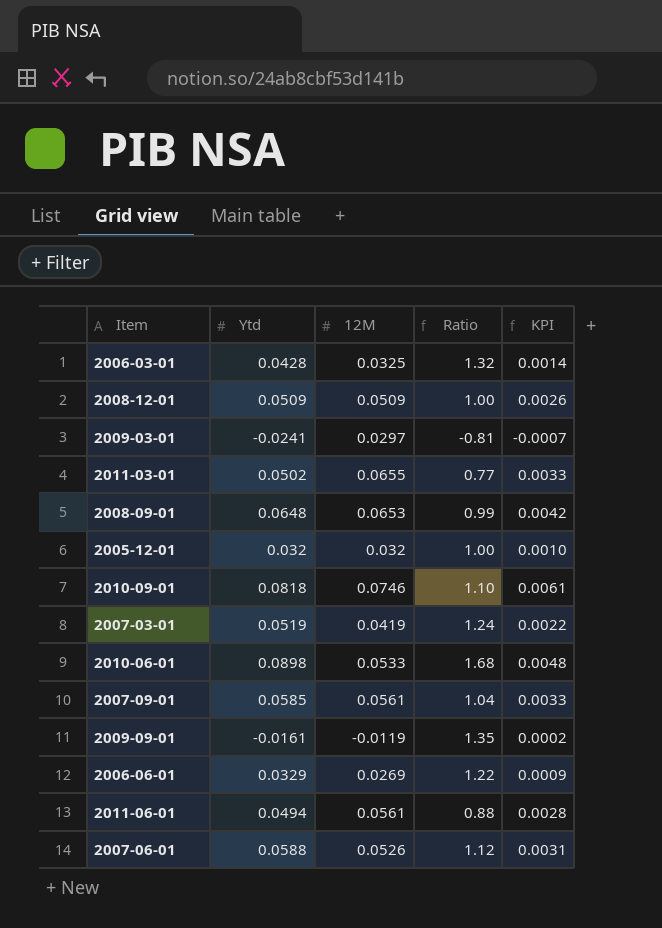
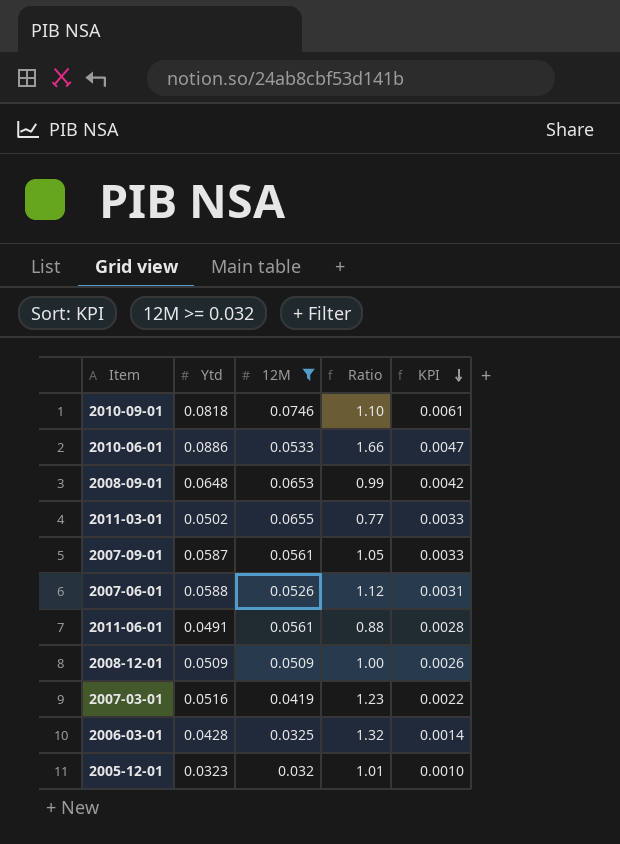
filter: none -> 12M >= 0.032
row order: none -> KPI descending
2010-06-01 | Ytd: 0.0898 -> 0.0886
2010-06-01 | Ratio: 1.68 -> 1.66
2010-06-01 | KPI: 0.0048 -> 0.0047
2007-09-01 | Ytd: 0.0585 -> 0.0587
2007-09-01 | Ratio: 1.04 -> 1.05
2011-06-01 | Ytd: 0.0494 -> 0.0491
2007-03-01 | Ytd: 0.0519 -> 0.0516
2007-03-01 | Ratio: 1.24 -> 1.23
2005-12-01 | Ytd: 0.032 -> 0.0323
2005-12-01 | Ratio: 1.00 -> 1.01

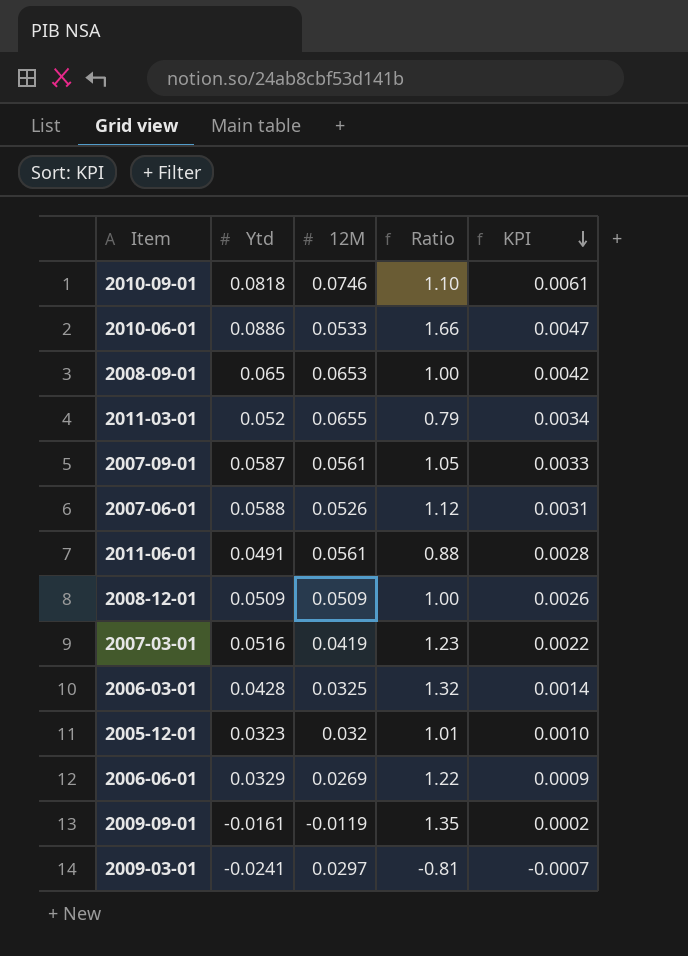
filter: 12M >= 0.032 -> none
2008-09-01 | Ytd: 0.0648 -> 0.065
2008-09-01 | Ratio: 0.99 -> 1.00
2011-03-01 | Ytd: 0.0502 -> 0.052
2011-03-01 | Ratio: 0.77 -> 0.79
2011-03-01 | KPI: 0.0033 -> 0.0034

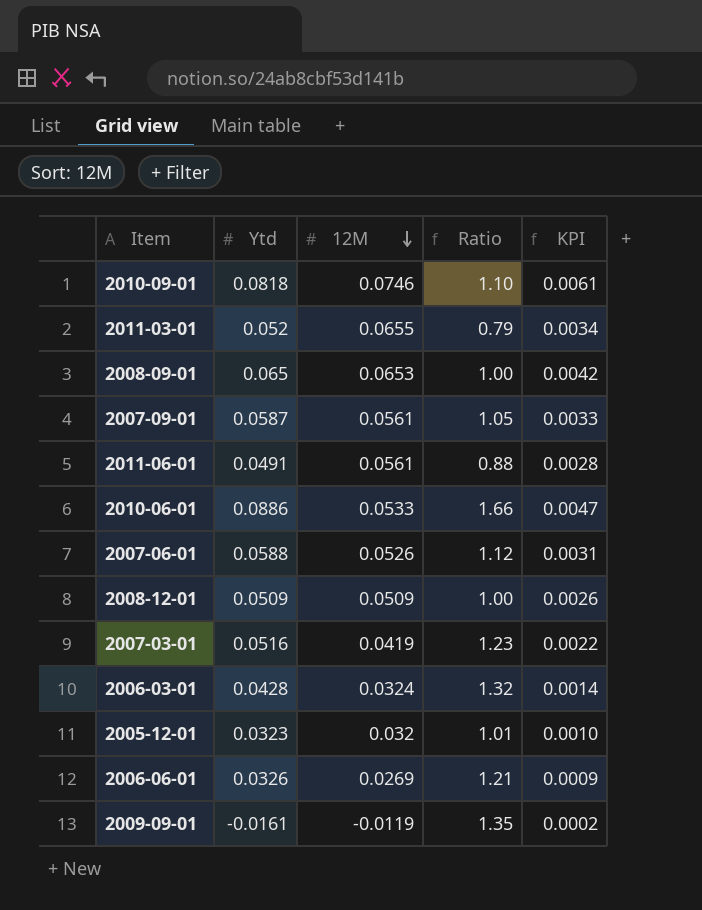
row order: KPI descending -> 12M descending
row 2009-03-01: -0.0241 | 0.0297 | -0.81 | -0.0007 -> none
2006-03-01 | 12M: 0.0325 -> 0.0324
2006-06-01 | Ytd: 0.0329 -> 0.0326
2006-06-01 | Ratio: 1.22 -> 1.21

